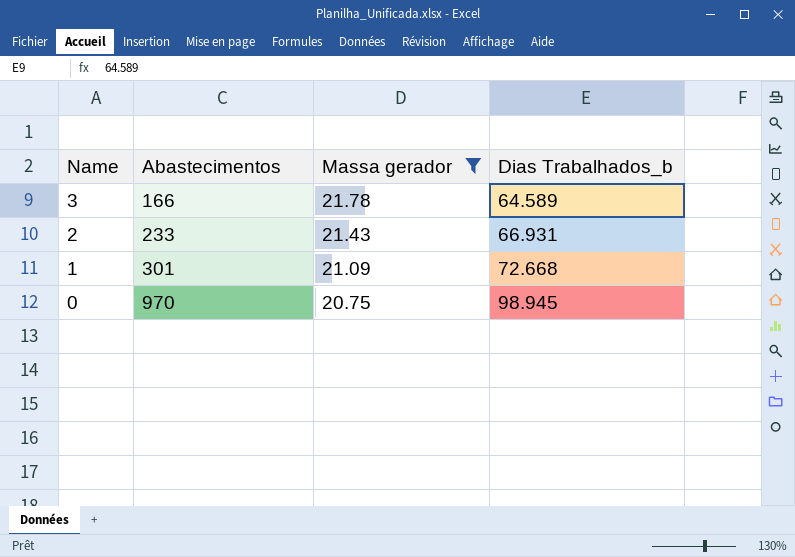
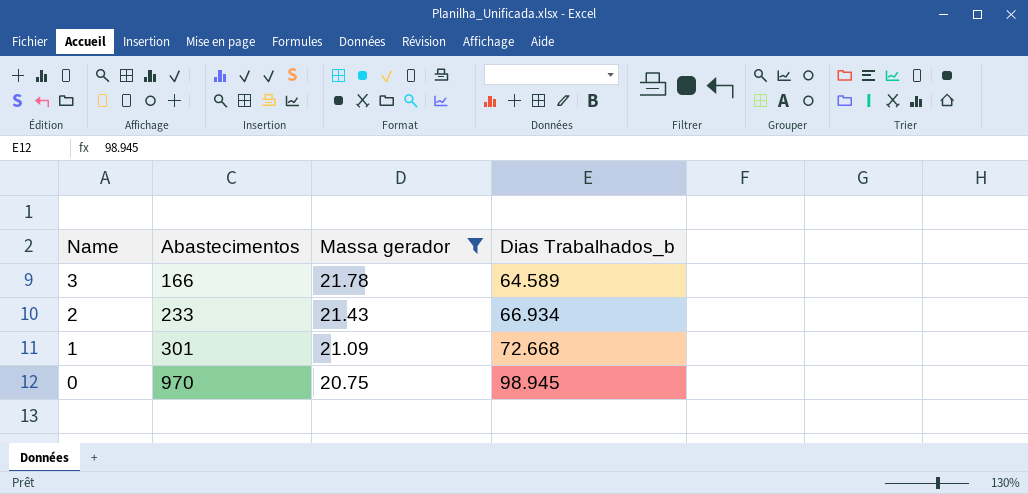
2 | Dias Trabalhados_b: 66.931 -> 66.934

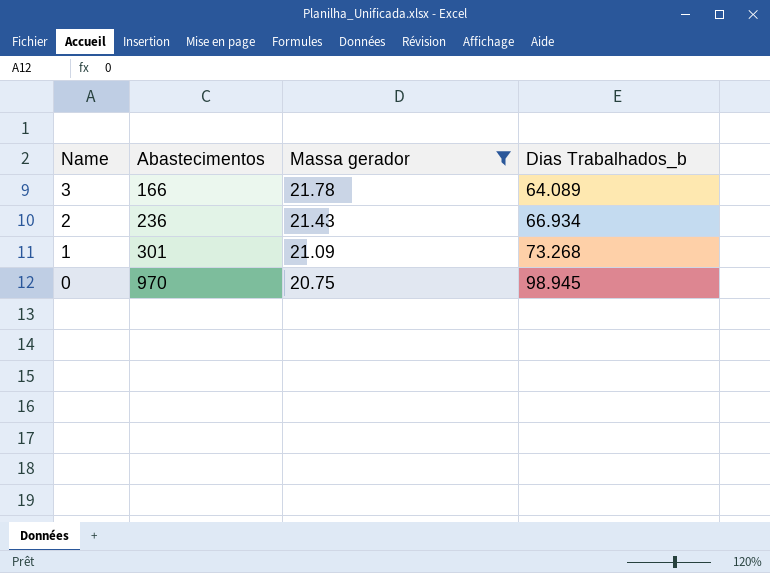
3 | Dias Trabalhados_b: 64.589 -> 64.089
2 | Abastecimentos: 233 -> 236
1 | Dias Trabalhados_b: 72.668 -> 73.268

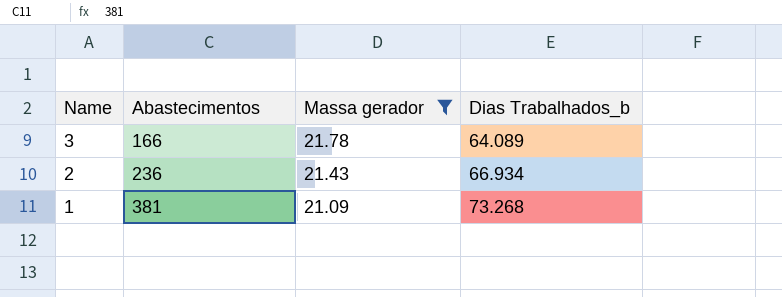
row 0: 970 | 20.75 | 98.945 -> none
1 | Abastecimentos: 301 -> 381

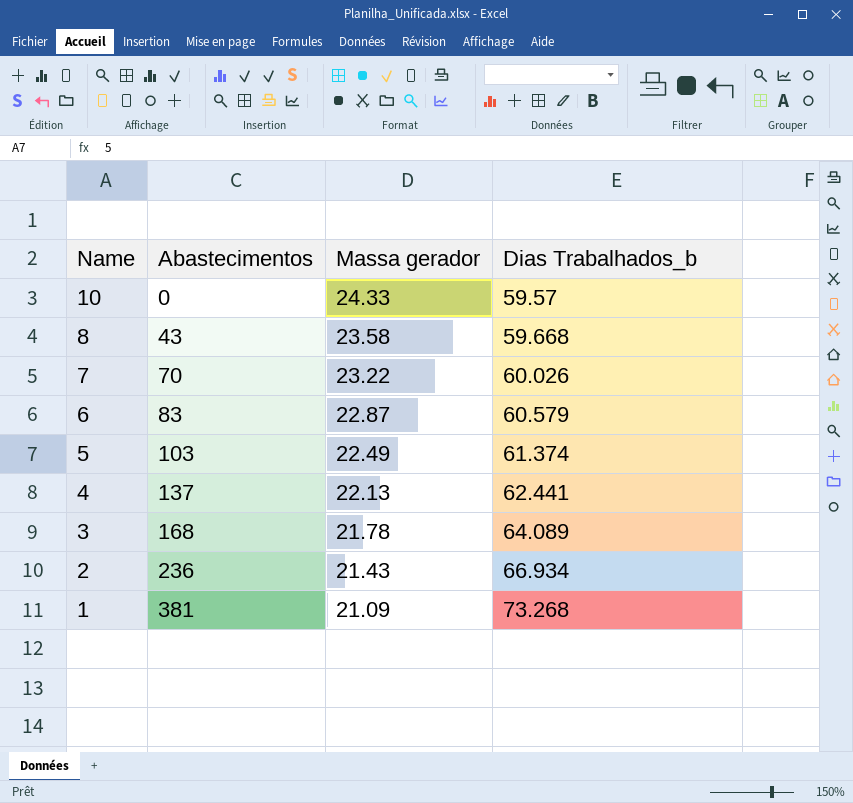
filter: Massa gerador <= 21.78 -> none
3 | Abastecimentos: 166 -> 168

